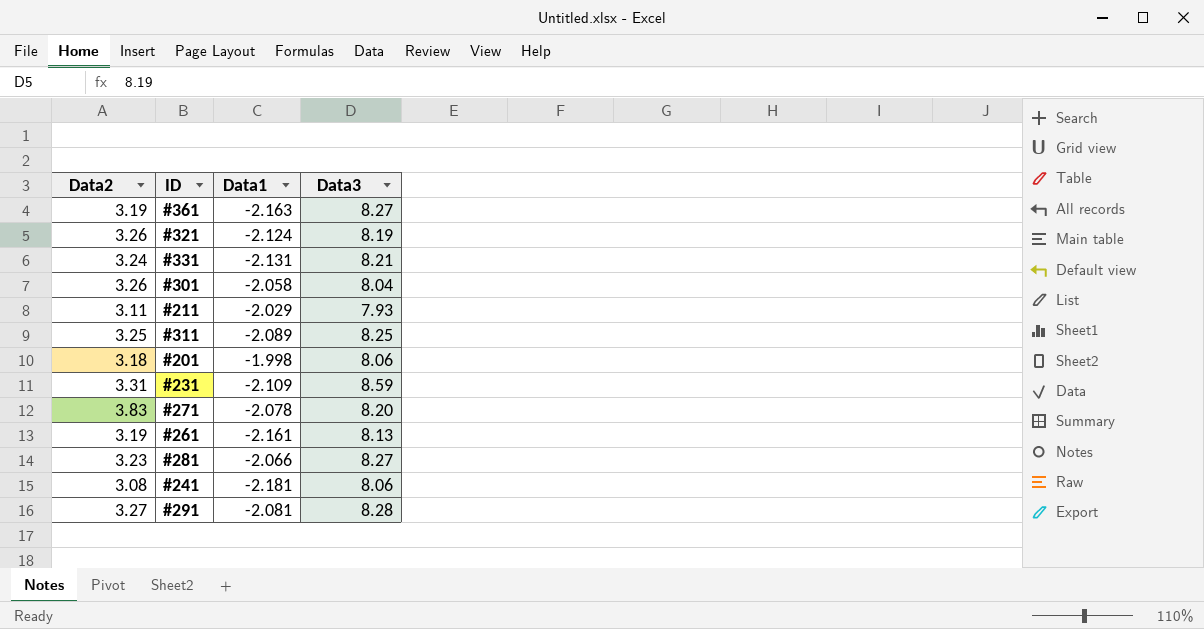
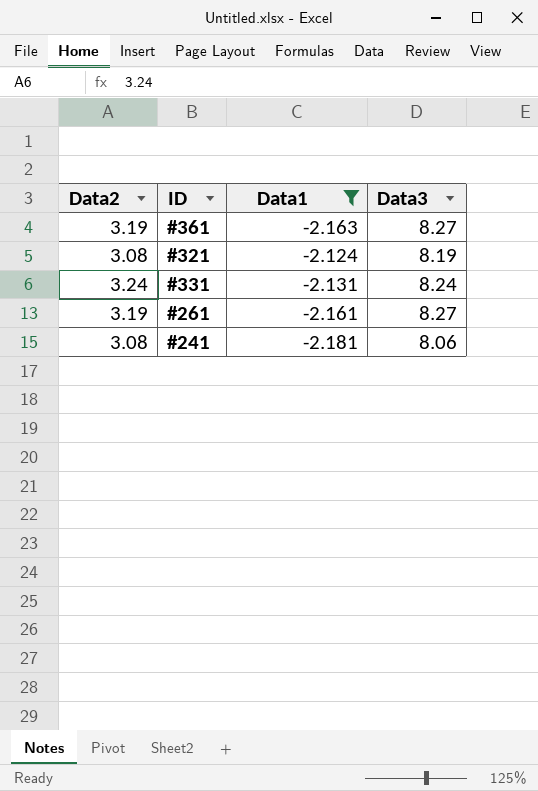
filter: none -> Data1 <= -2.124
#321 | Data2: 3.26 -> 3.08
#331 | Data3: 8.21 -> 8.24
#261 | Data3: 8.13 -> 8.27

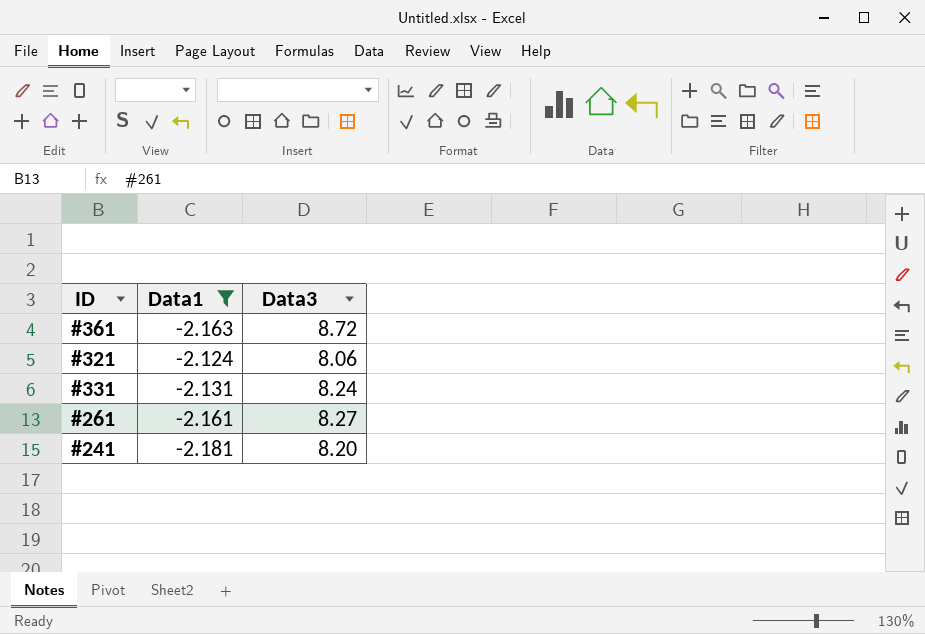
column Data2 | position: 1 -> none
#361 | Data3: 8.27 -> 8.72
#321 | Data3: 8.19 -> 8.06
#241 | Data3: 8.06 -> 8.20

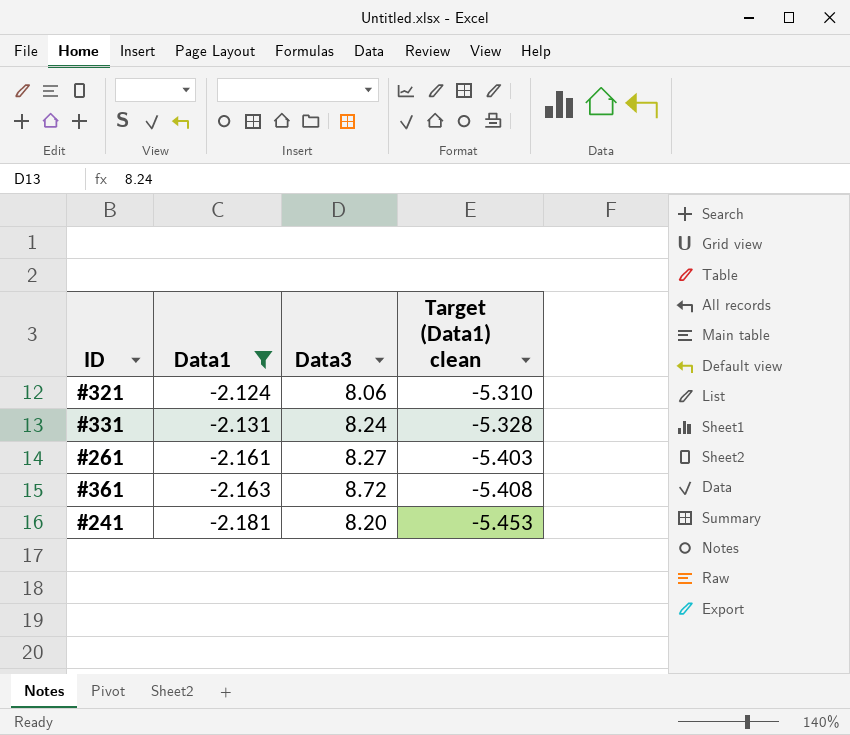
row order: none -> Data1 descending
column Target (Data1) clean | formula: none -> [Data1] * 2.5

